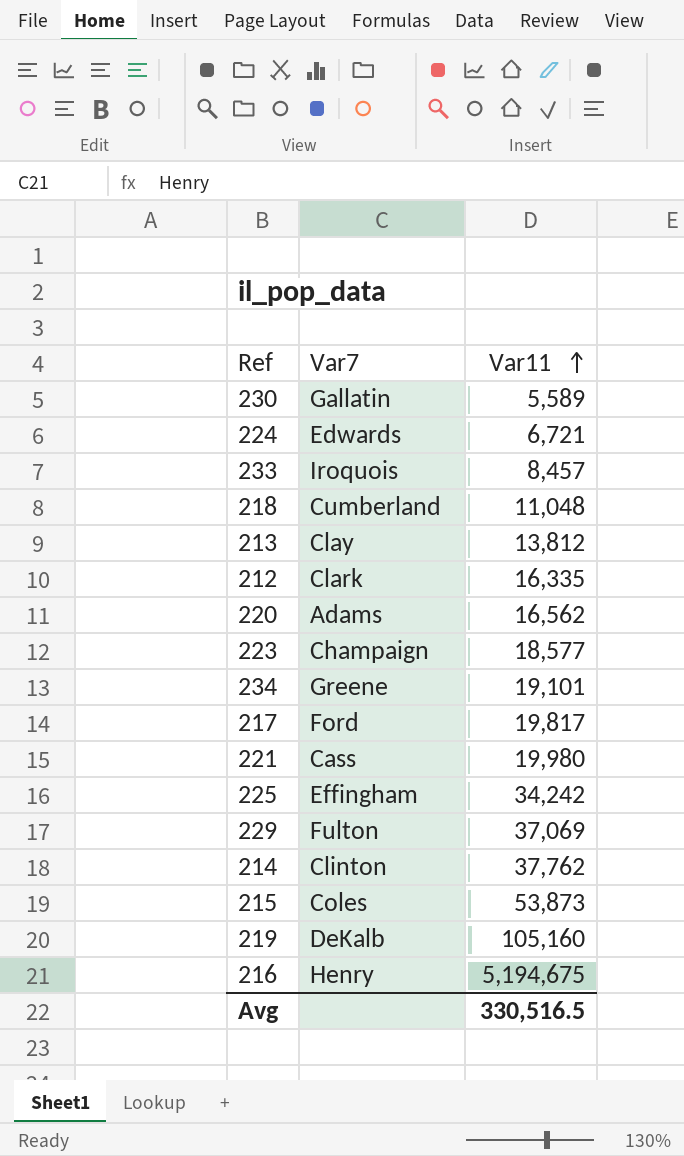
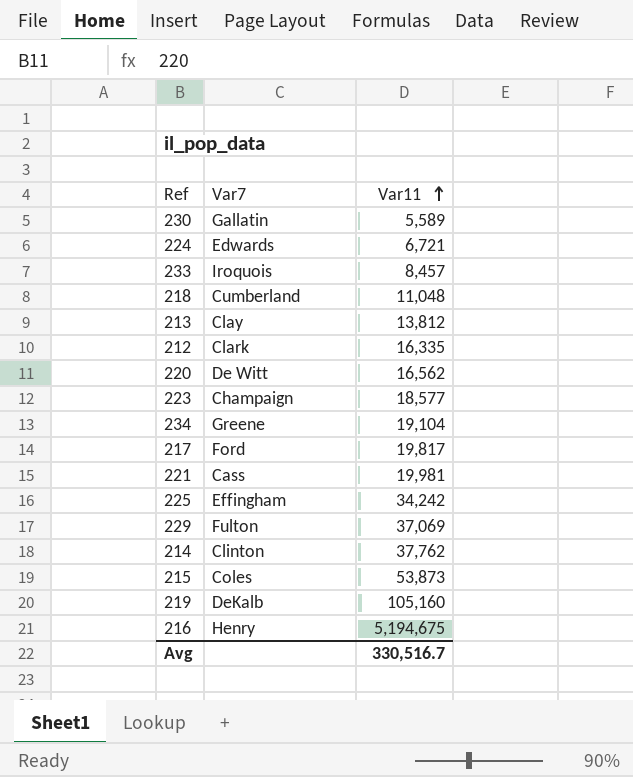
220 | Var7: Adams -> De Witt
234 | Var11: 19,101 -> 19,104
221 | Var11: 19,980 -> 19,981
Avg | Var11: 330,516.5 -> 330,516.7

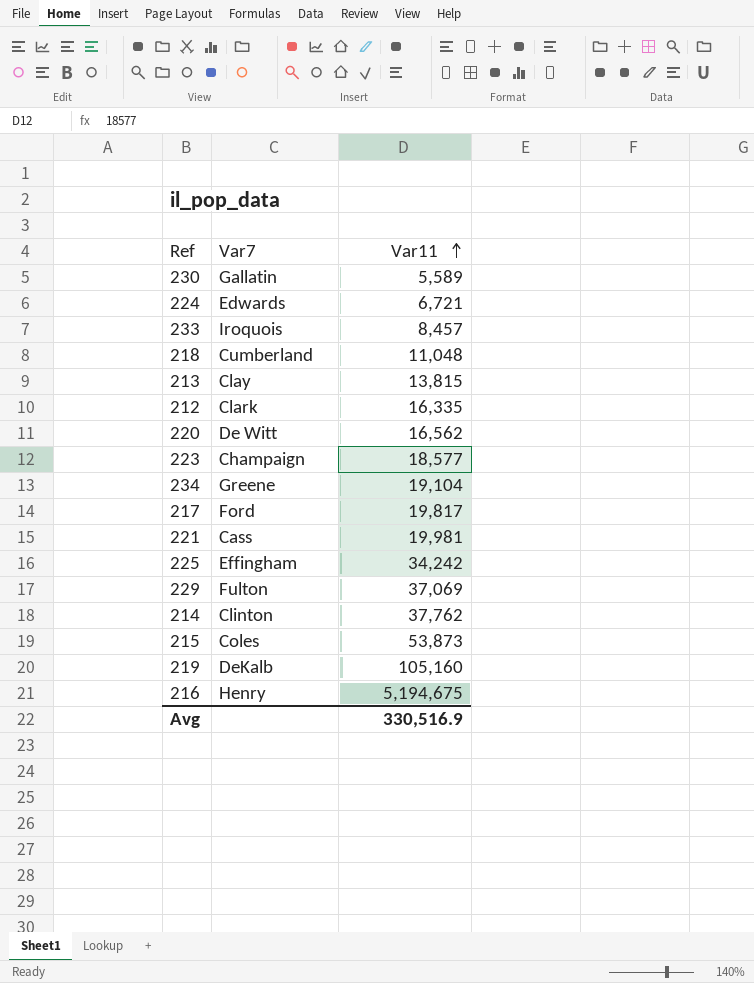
213 | Var11: 13,812 -> 13,815
Avg | Var11: 330,516.7 -> 330,516.9

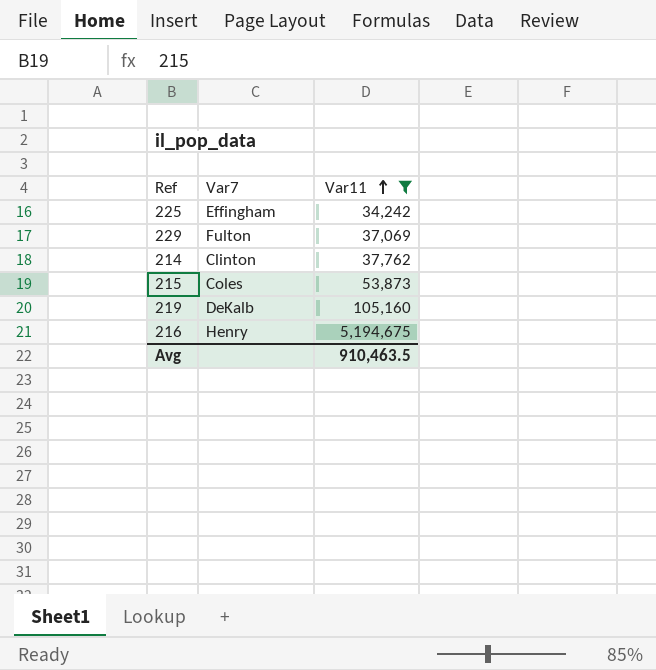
filter: none -> Var11 >= 34,242
Avg | Var11: 330,516.9 -> 910,463.5

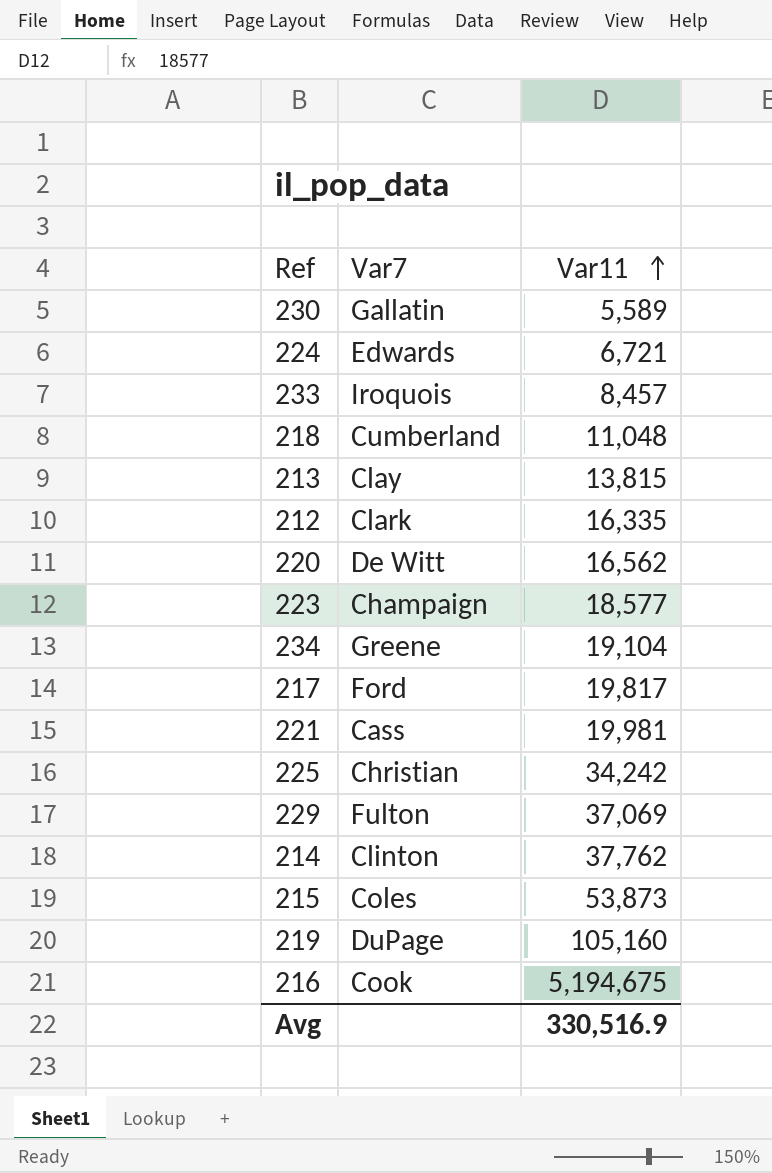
filter: Var11 >= 34,242 -> none
225 | Var7: Effingham -> Christian
219 | Var7: DeKalb -> DuPage
216 | Var7: Henry -> Cook
Avg | Var11: 910,463.5 -> 330,516.9

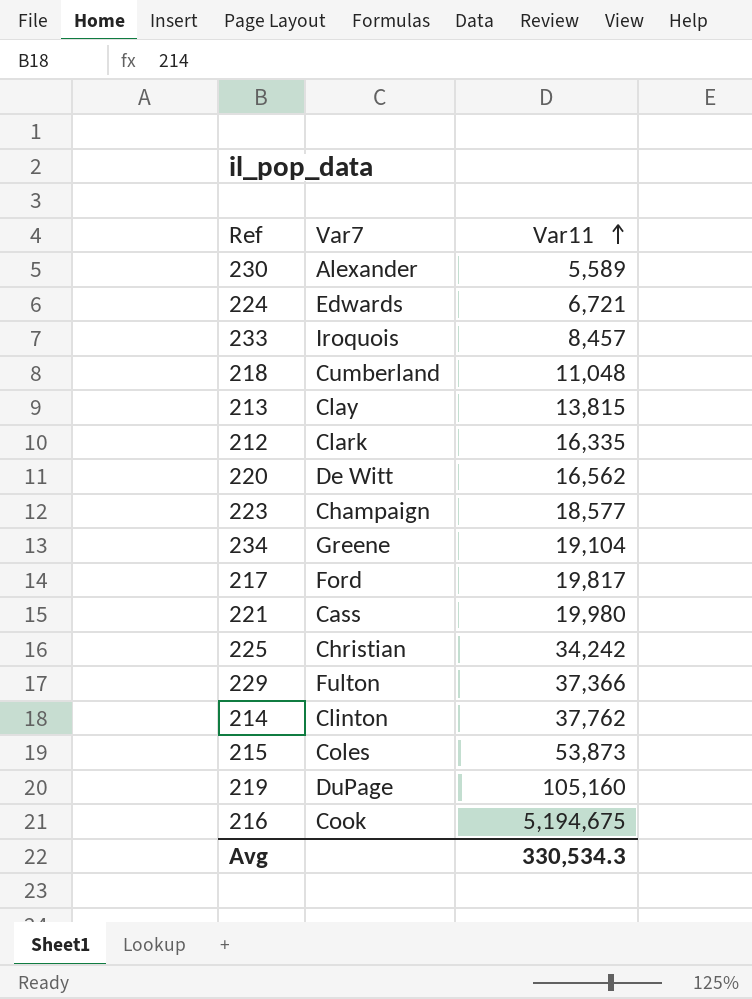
230 | Var7: Gallatin -> Alexander
221 | Var11: 19,981 -> 19,980
229 | Var11: 37,069 -> 37,366
Avg | Var11: 330,516.9 -> 330,534.3

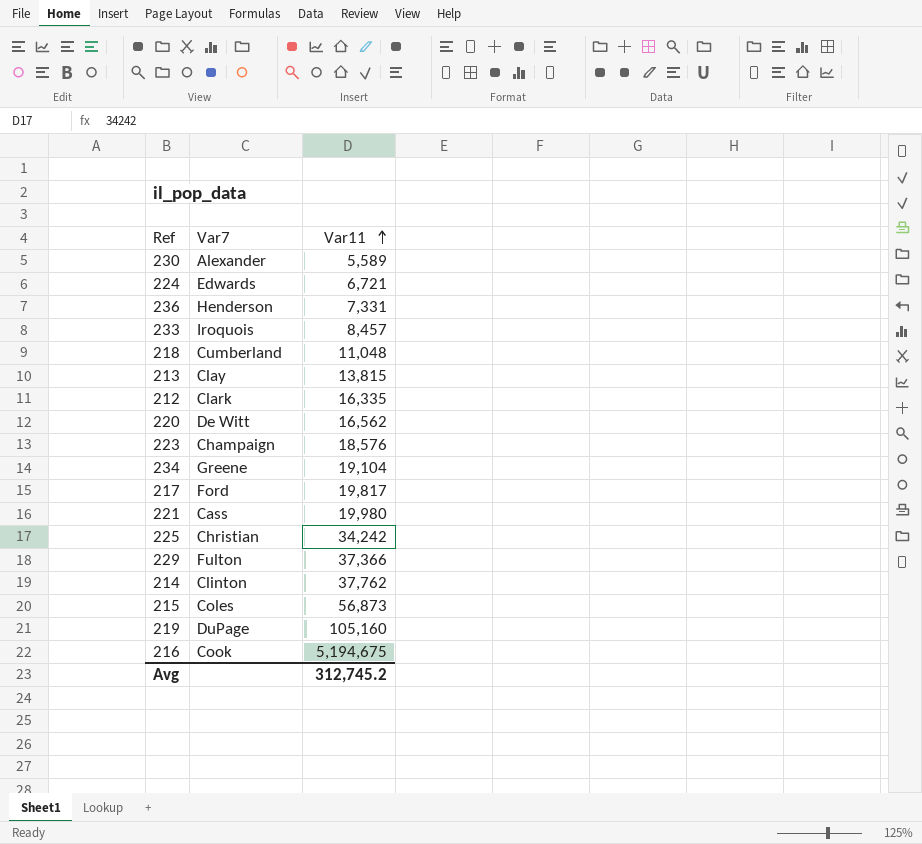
row 236: none -> Henderson | 7,331
223 | Var11: 18,577 -> 18,576
215 | Var11: 53,873 -> 56,873
Avg | Var11: 330,534.3 -> 312,745.2

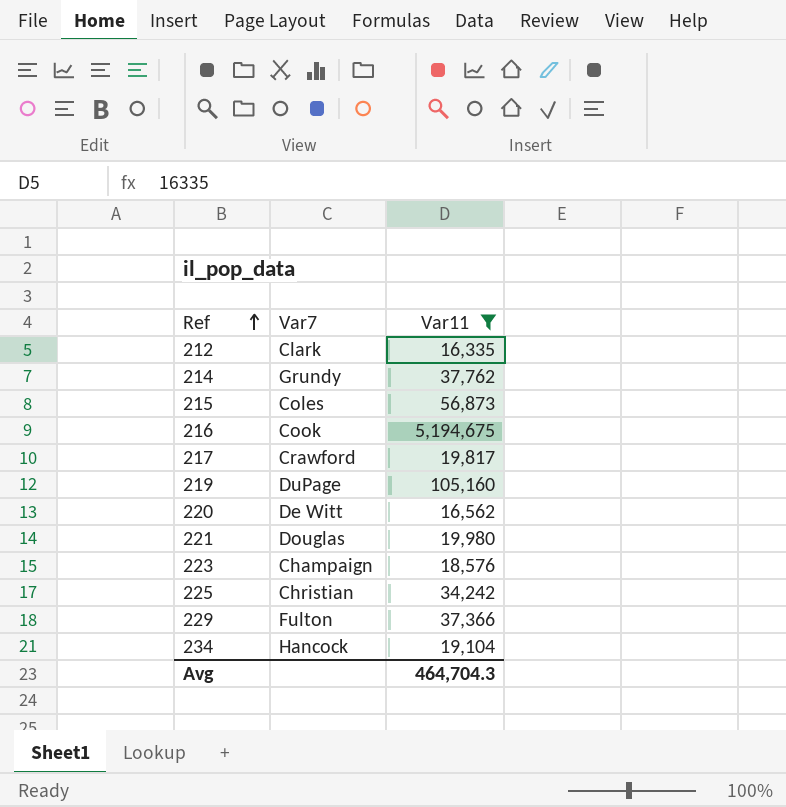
filter: none -> Var11 >= 16,335
row order: Var11 ascending -> Ref ascending
214 | Var7: Clinton -> Grundy
217 | Var7: Ford -> Crawford
221 | Var7: Cass -> Douglas
234 | Var7: Greene -> Hancock
Avg | Var11: 312,745.2 -> 464,704.3

